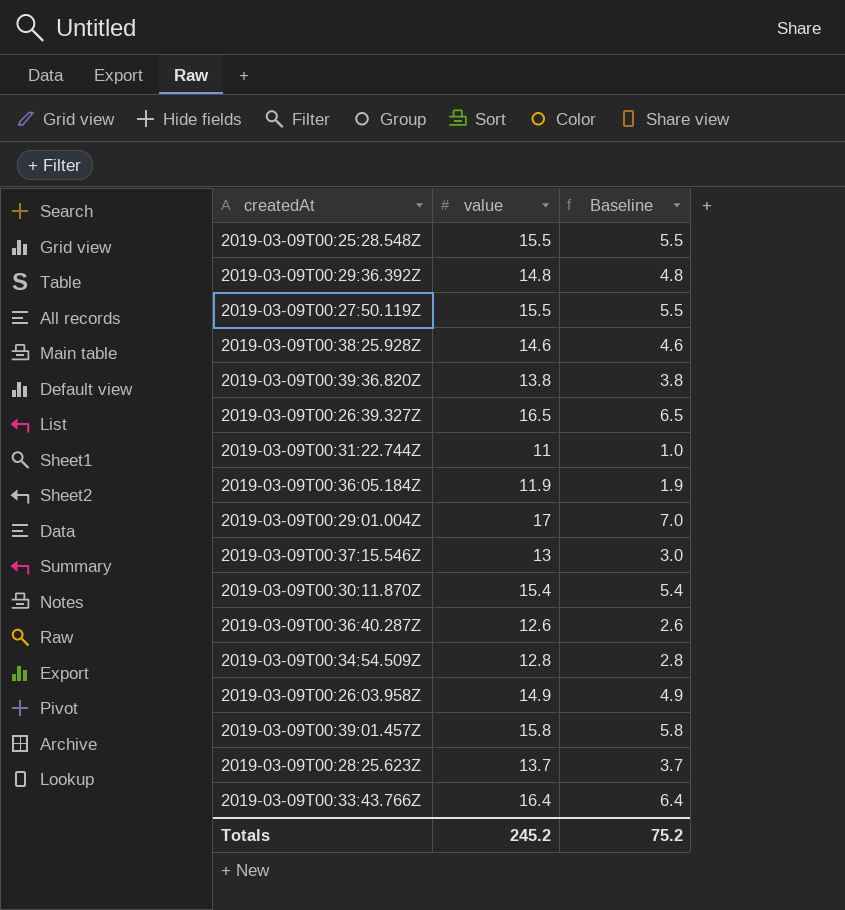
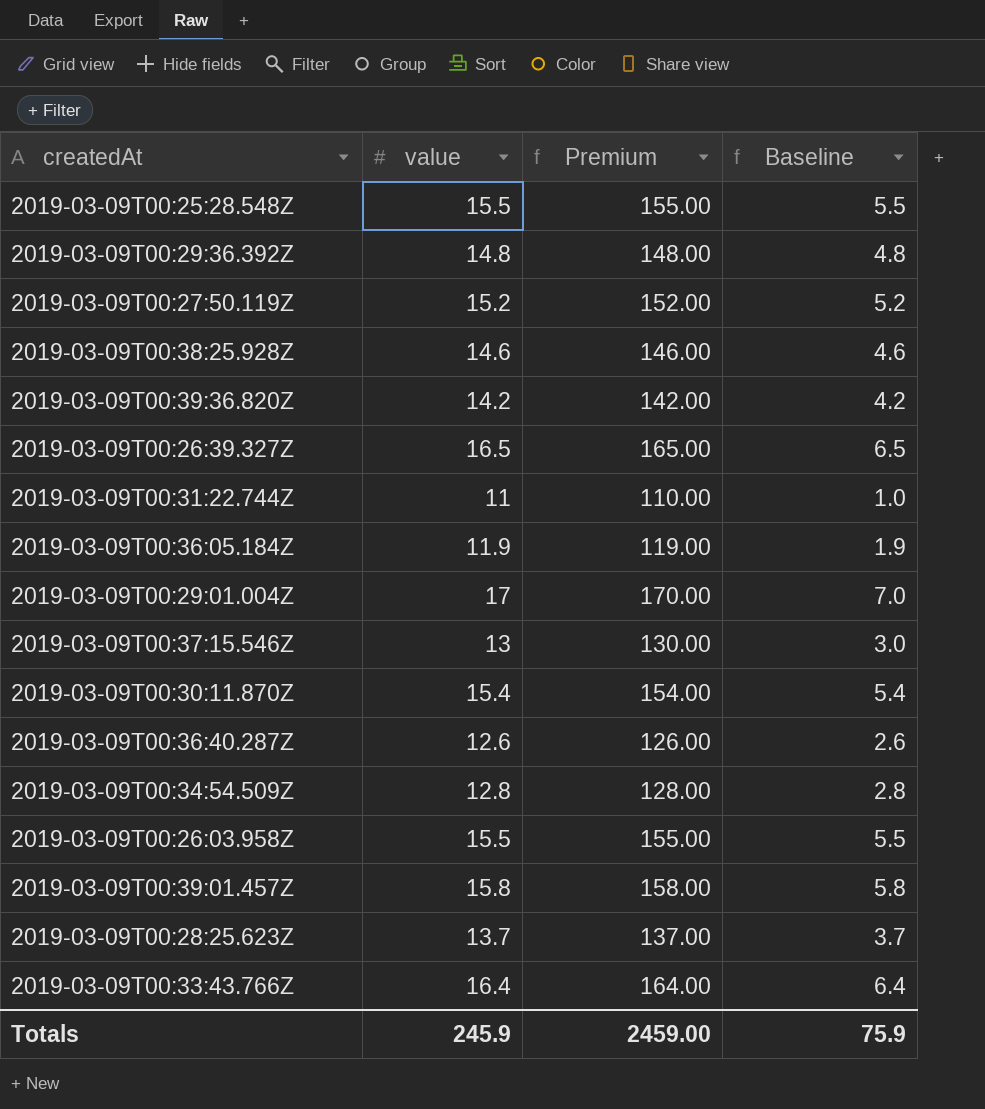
column Premium | formula: none -> [value] * 10
2019-03-09T00:27:50.119Z | value: 15.5 -> 15.2
2019-03-09T00:27:50.119Z | Baseline: 5.5 -> 5.2
2019-03-09T00:39:36.820Z | value: 13.8 -> 14.2
2019-03-09T00:39:36.820Z | Baseline: 3.8 -> 4.2
2019-03-09T00:26:03.958Z | value: 14.9 -> 15.5
2019-03-09T00:26:03.958Z | Baseline: 4.9 -> 5.5
Totals | value: 245.2 -> 245.9
Totals | Baseline: 75.2 -> 75.9

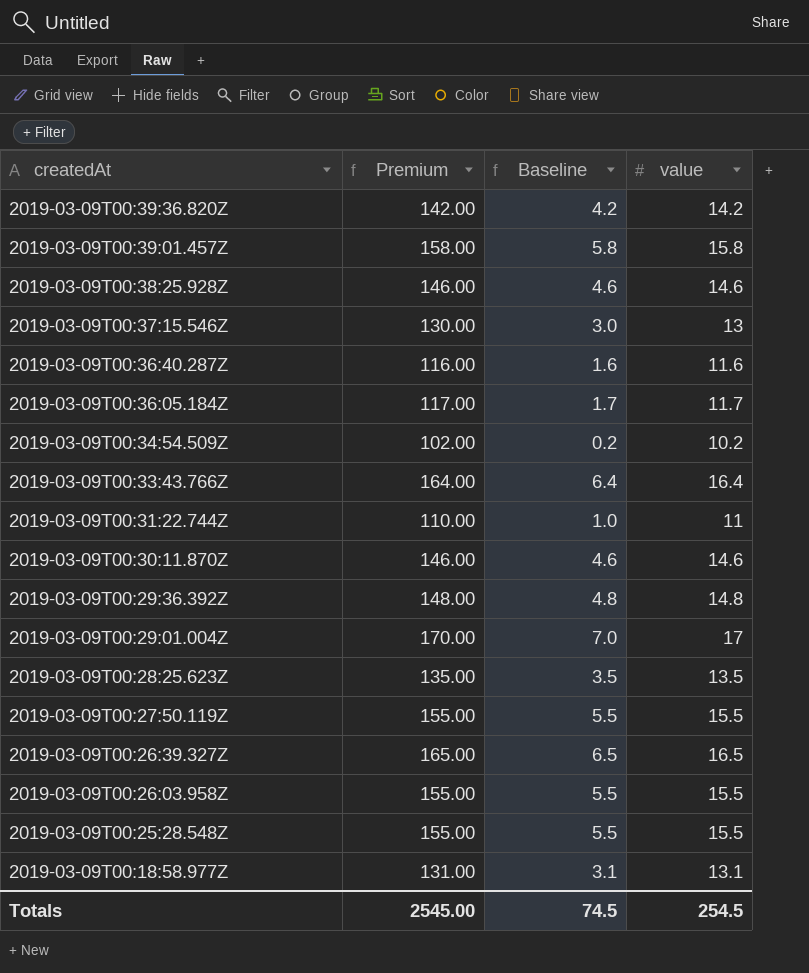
row order: none -> createdAt descending
column value | position: 2 -> 4
2019-03-09T00:36:40.287Z | Premium: 126.00 -> 116.00
2019-03-09T00:36:40.287Z | Baseline: 2.6 -> 1.6
2019-03-09T00:36:40.287Z | value: 12.6 -> 11.6
2019-03-09T00:36:05.184Z | Premium: 119.00 -> 117.00
2019-03-09T00:36:05.184Z | Baseline: 1.9 -> 1.7
2019-03-09T00:36:05.184Z | value: 11.9 -> 11.7
2019-03-09T00:34:54.509Z | Premium: 128.00 -> 102.00
2019-03-09T00:34:54.509Z | Baseline: 2.8 -> 0.2
2019-03-09T00:34:54.509Z | value: 12.8 -> 10.2
2019-03-09T00:30:11.870Z | Premium: 154.00 -> 146.00
2019-03-09T00:30:11.870Z | Baseline: 5.4 -> 4.6
2019-03-09T00:30:11.870Z | value: 15.4 -> 14.6
2019-03-09T00:28:25.623Z | Premium: 137.00 -> 135.00
2019-03-09T00:28:25.623Z | Baseline: 3.7 -> 3.5
2019-03-09T00:28:25.623Z | value: 13.7 -> 13.5
2019-03-09T00:27:50.119Z | Premium: 152.00 -> 155.00
2019-03-09T00:27:50.119Z | Baseline: 5.2 -> 5.5
2019-03-09T00:27:50.119Z | value: 15.2 -> 15.5
row 2019-03-09T00:18:58.977Z: none -> 131.00 | 3.1 | 13.1
Totals | Premium: 2459.00 -> 2545.00
Totals | Baseline: 75.9 -> 74.5
Totals | value: 245.9 -> 254.5

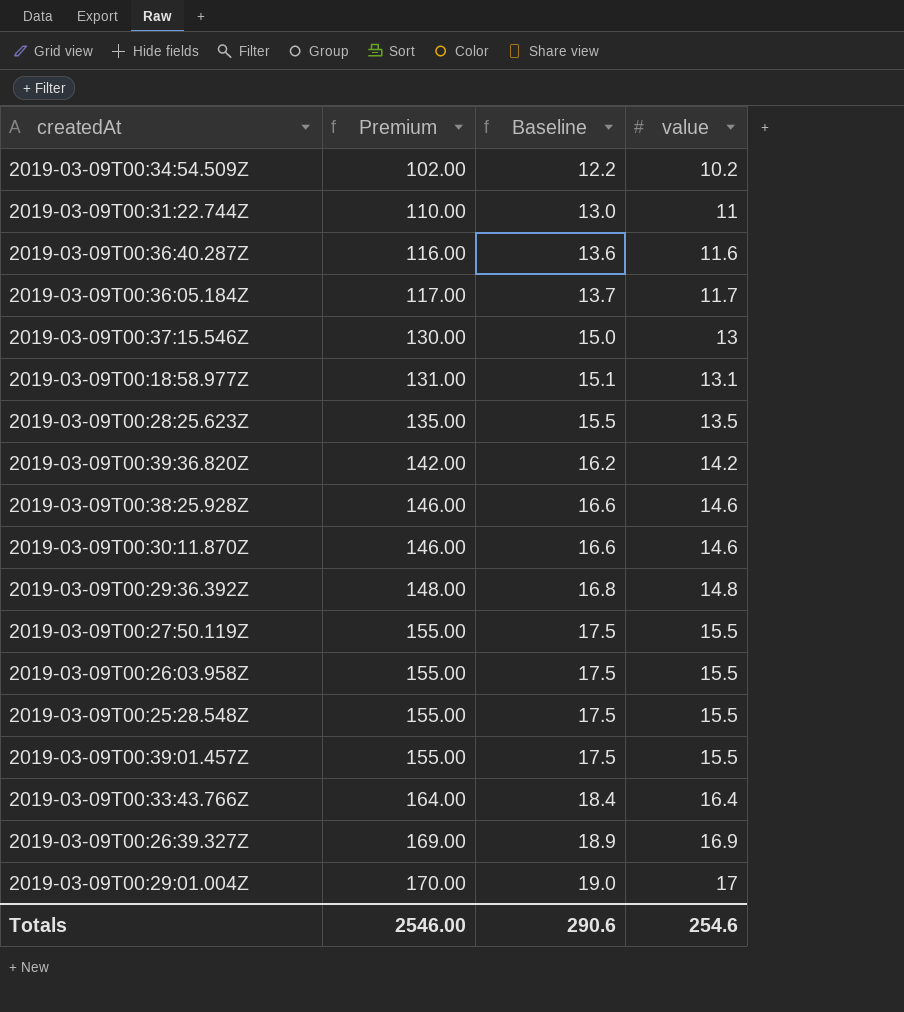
row order: createdAt descending -> Premium ascending
column Baseline | formula: [value] - 10 -> [value] + 2
2019-03-09T00:39:01.457Z | Premium: 158.00 -> 155.00
2019-03-09T00:39:01.457Z | value: 15.8 -> 15.5
2019-03-09T00:26:39.327Z | Premium: 165.00 -> 169.00
2019-03-09T00:26:39.327Z | value: 16.5 -> 16.9
Totals | Premium: 2545.00 -> 2546.00
Totals | Baseline: 74.5 -> 290.6
Totals | value: 254.5 -> 254.6

